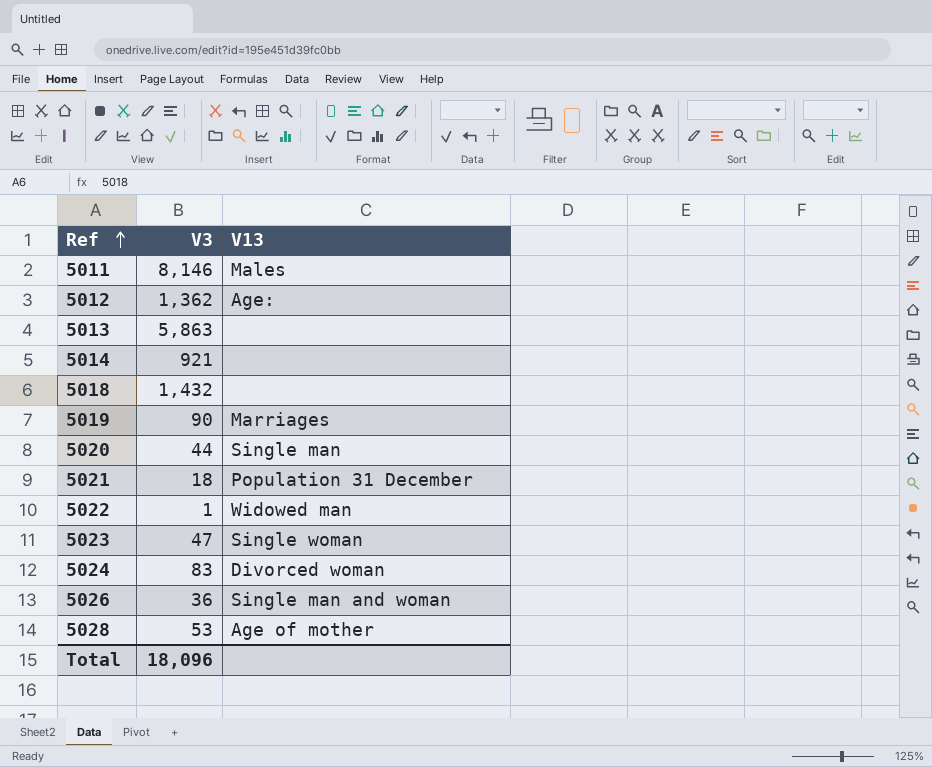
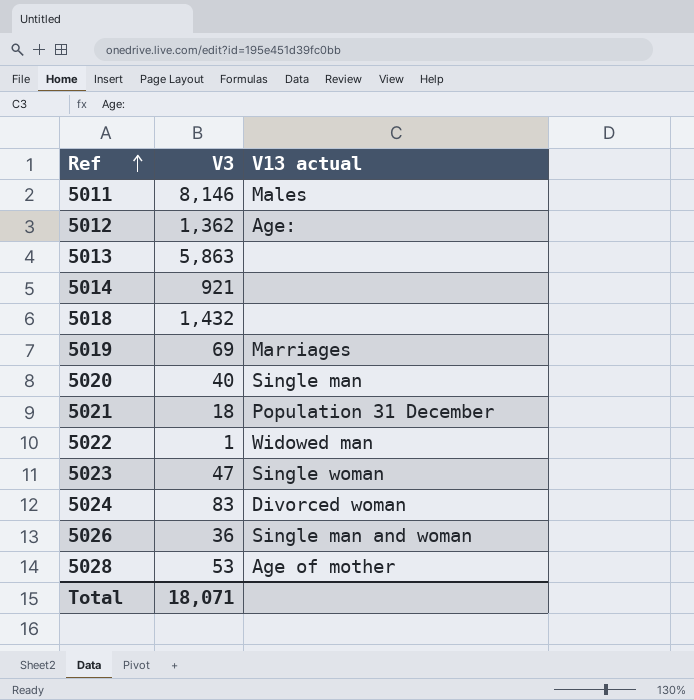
column name: V13 -> V13 actual
5019 | V3: 90 -> 69
5020 | V3: 44 -> 40
Total | V3: 18,096 -> 18,071

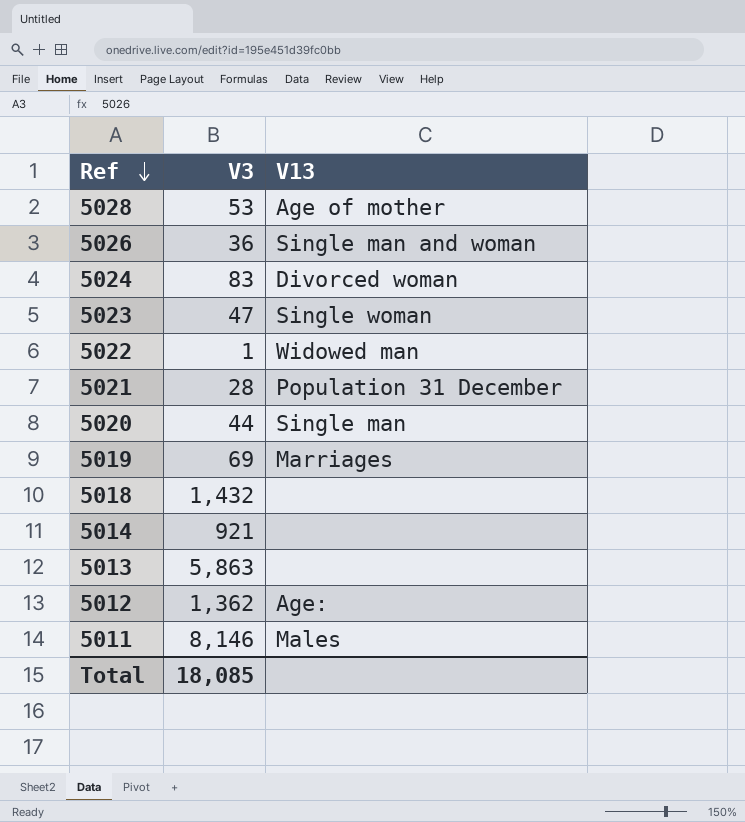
row order: Ref ascending -> Ref descending
column name: V13 actual -> V13
5021 | V3: 18 -> 28
5020 | V3: 40 -> 44
Total | V3: 18,071 -> 18,085

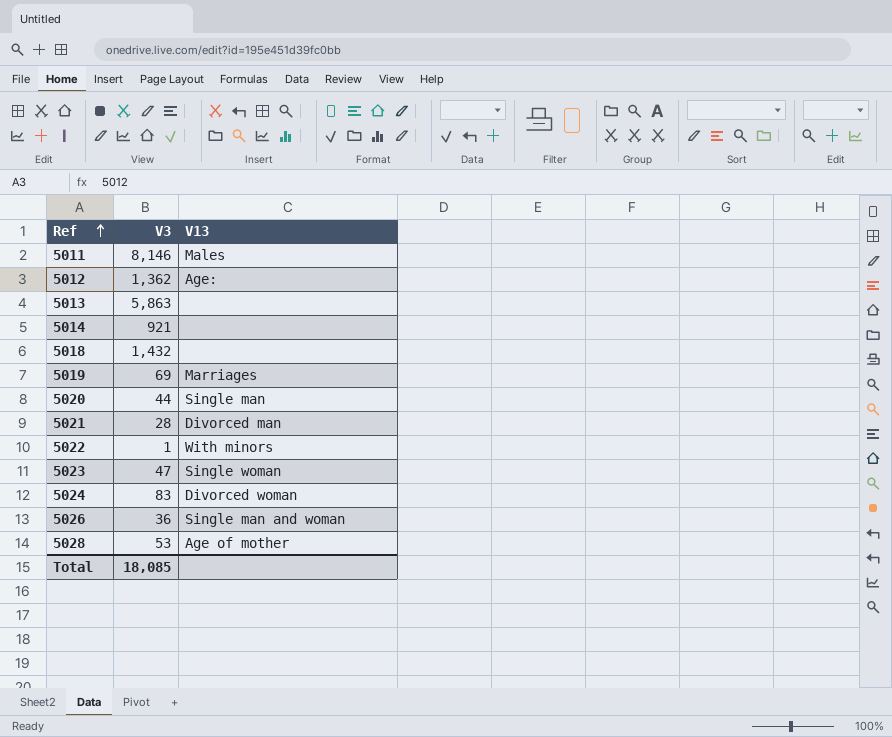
row order: Ref descending -> Ref ascending
5021 | V13: Population 31 December -> Divorced man
5022 | V13: Widowed man -> With minors

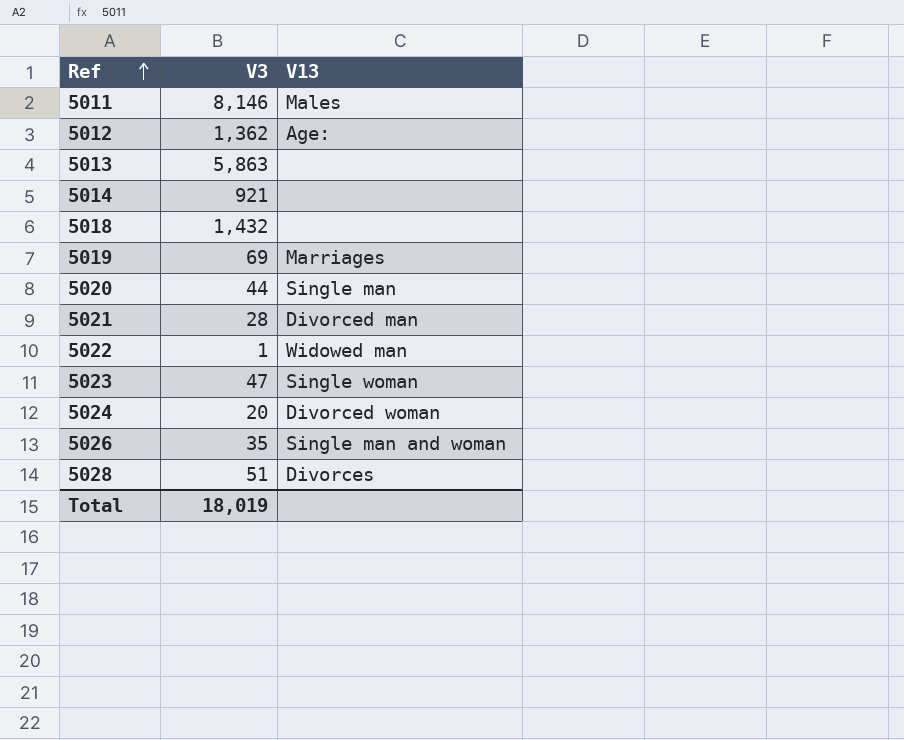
5022 | V13: With minors -> Widowed man
5024 | V3: 83 -> 20
5026 | V3: 36 -> 35
5028 | V3: 53 -> 51
5028 | V13: Age of mother -> Divorces
Total | V3: 18,085 -> 18,019

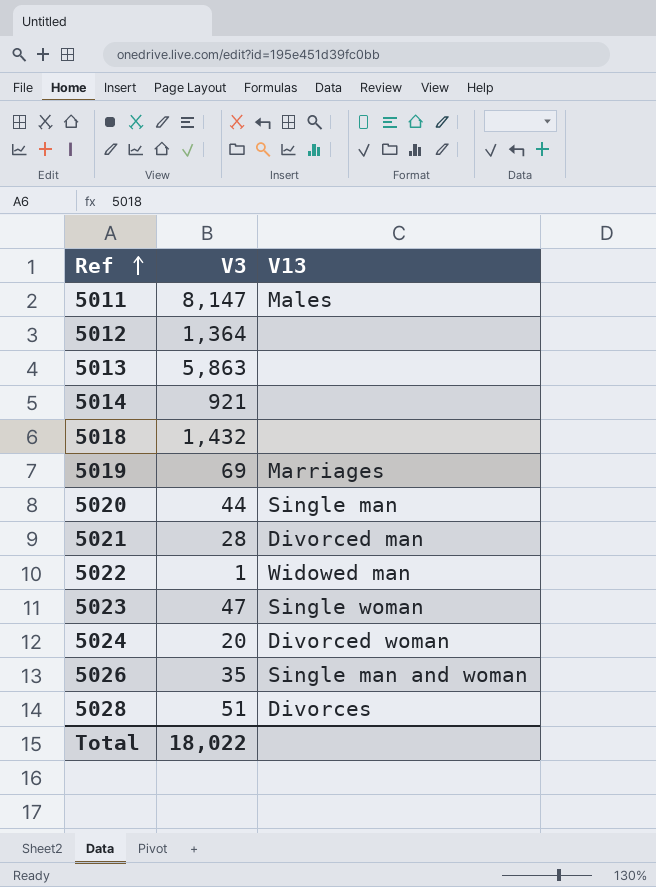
5011 | V3: 8,146 -> 8,147
5012 | V3: 1,362 -> 1,364
5012 | V13: Age: -> none
Total | V3: 18,019 -> 18,022

